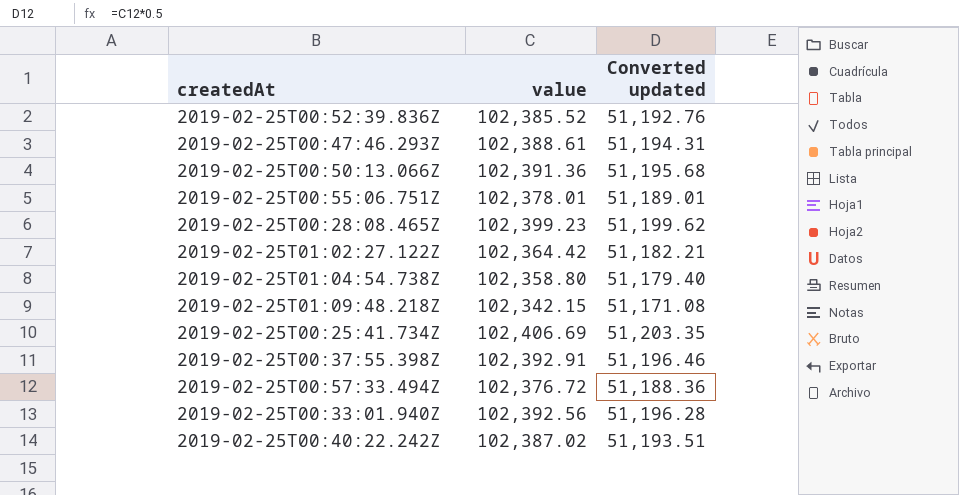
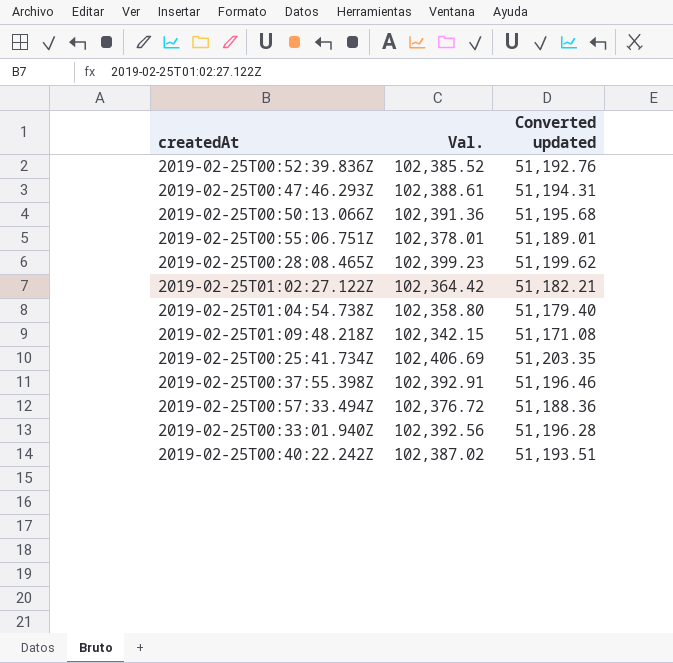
column name: value -> Val.

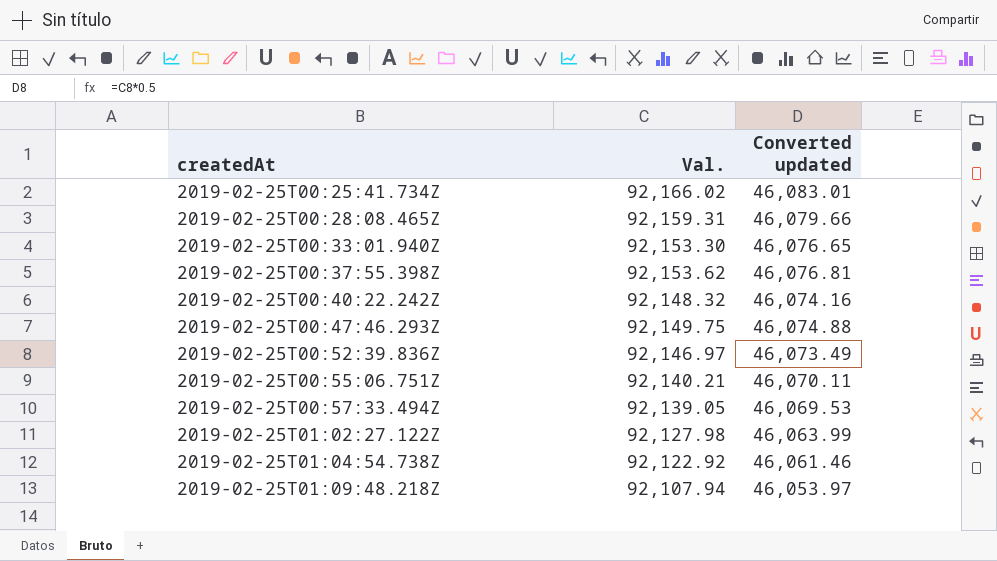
row order: none -> createdAt ascending
row 2019-02-25T00:50:13.066Z: 102,391.36 | 51,195.68 -> none
2019-02-25T00:25:41.734Z | Val.: 102,406.69 -> 92,166.02
2019-02-25T00:25:41.734Z | Converted updated: 51,203.35 -> 46,083.01
2019-02-25T00:28:08.465Z | Val.: 102,399.23 -> 92,159.31
2019-02-25T00:28:08.465Z | Converted updated: 51,199.62 -> 46,079.66
2019-02-25T00:33:01.940Z | Val.: 102,392.56 -> 92,153.30
2019-02-25T00:33:01.940Z | Converted updated: 51,196.28 -> 46,076.65
2019-02-25T00:37:55.398Z | Val.: 102,392.91 -> 92,153.62
2019-02-25T00:37:55.398Z | Converted updated: 51,196.46 -> 46,076.81
2019-02-25T00:40:22.242Z | Val.: 102,387.02 -> 92,148.32
2019-02-25T00:40:22.242Z | Converted updated: 51,193.51 -> 46,074.16
2019-02-25T00:47:46.293Z | Val.: 102,388.61 -> 92,149.75
2019-02-25T00:47:46.293Z | Converted updated: 51,194.31 -> 46,074.88
2019-02-25T00:52:39.836Z | Val.: 102,385.52 -> 92,146.97
2019-02-25T00:52:39.836Z | Converted updated: 51,192.76 -> 46,073.49
2019-02-25T00:55:06.751Z | Val.: 102,378.01 -> 92,140.21
2019-02-25T00:55:06.751Z | Converted updated: 51,189.01 -> 46,070.11
2019-02-25T00:57:33.494Z | Val.: 102,376.72 -> 92,139.05
2019-02-25T00:57:33.494Z | Converted updated: 51,188.36 -> 46,069.53
2019-02-25T01:02:27.122Z | Val.: 102,364.42 -> 92,127.98
2019-02-25T01:02:27.122Z | Converted updated: 51,182.21 -> 46,063.99
2019-02-25T01:04:54.738Z | Val.: 102,358.80 -> 92,122.92
2019-02-25T01:04:54.738Z | Converted updated: 51,179.40 -> 46,061.46
2019-02-25T01:09:48.218Z | Val.: 102,342.15 -> 92,107.94
2019-02-25T01:09:48.218Z | Converted updated: 51,171.08 -> 46,053.97

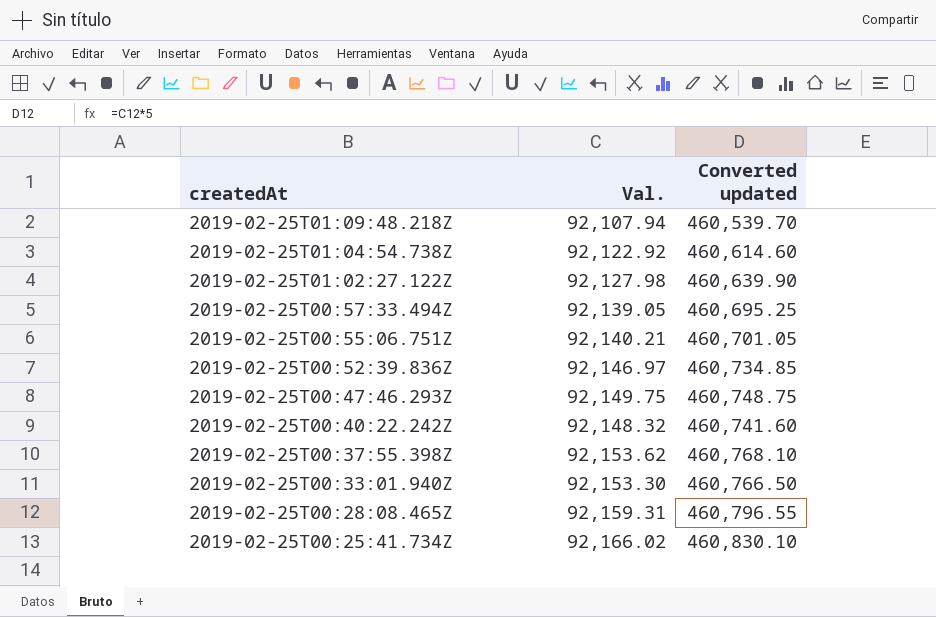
row order: createdAt ascending -> createdAt descending
column Converted updated | formula: [Val.] * 0.5 -> [Val.] * 5

